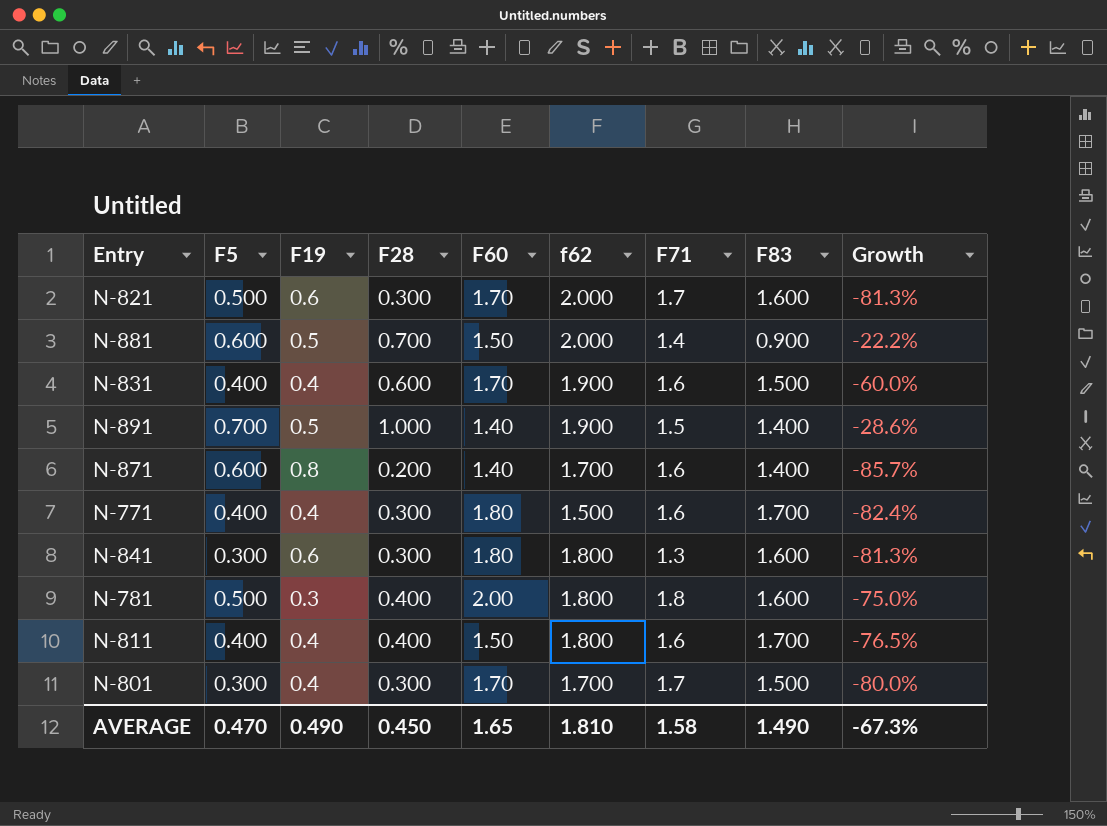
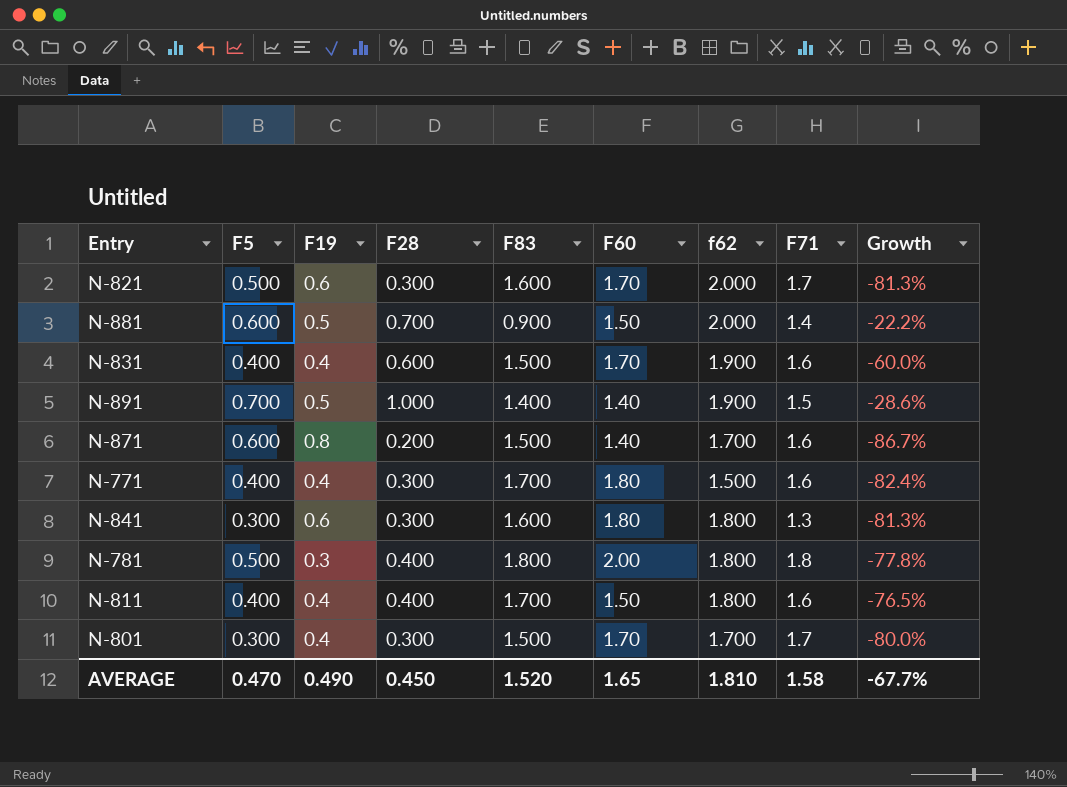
column F83 | position: 8 -> 5
N-871 | F83: 1.400 -> 1.500
N-871 | Growth: -85.7% -> -86.7%
N-781 | F83: 1.600 -> 1.800
N-781 | Growth: -75.0% -> -77.8%
AVERAGE | F83: 1.490 -> 1.520
AVERAGE | Growth: -67.3% -> -67.7%

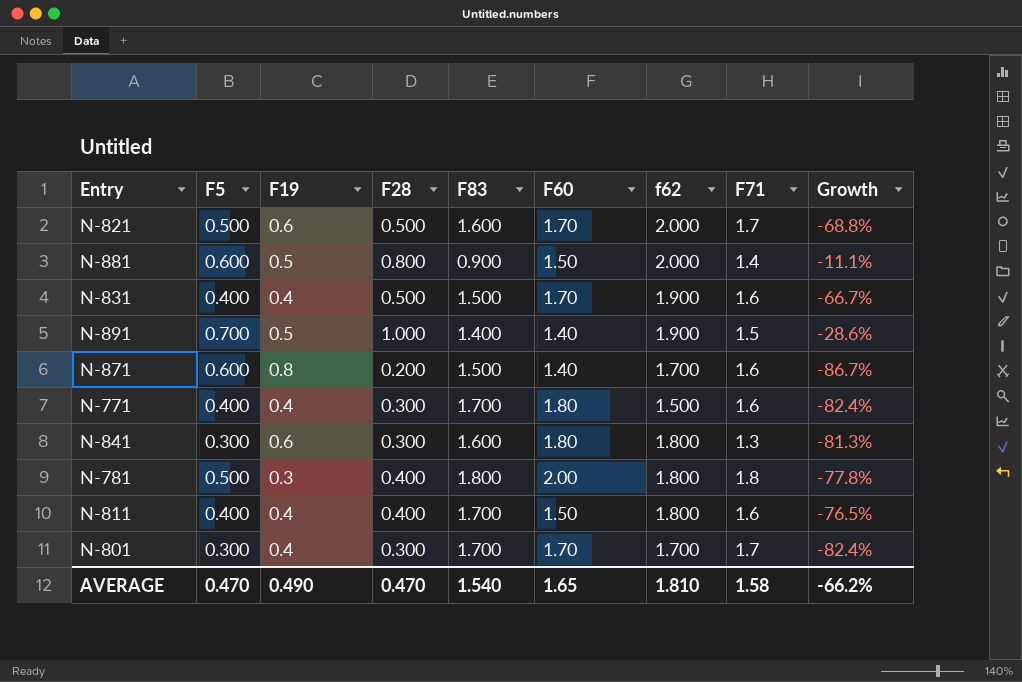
N-821 | F28: 0.300 -> 0.500
N-821 | Growth: -81.3% -> -68.8%
N-881 | F28: 0.700 -> 0.800
N-881 | Growth: -22.2% -> -11.1%
N-831 | F28: 0.600 -> 0.500
N-831 | Growth: -60.0% -> -66.7%
N-801 | F83: 1.500 -> 1.700
N-801 | Growth: -80.0% -> -82.4%
AVERAGE | F28: 0.450 -> 0.470
AVERAGE | F83: 1.520 -> 1.540
AVERAGE | Growth: -67.7% -> -66.2%

